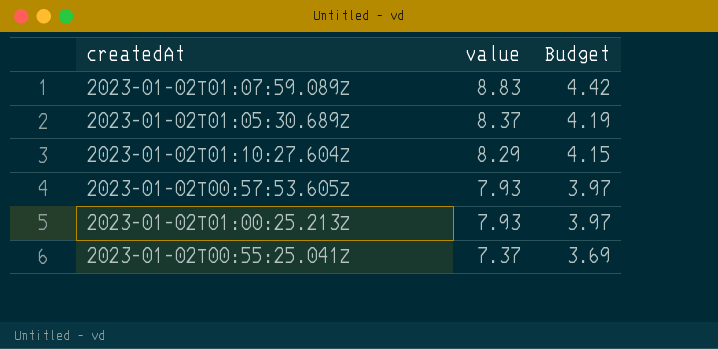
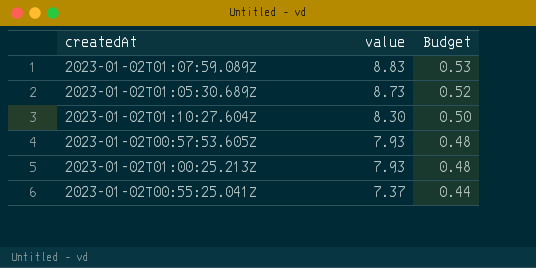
column Budget | formula: [value] * 0.5 -> [value] * 0.06
2023-01-02T01:05:30.689Z | value: 8.37 -> 8.73
2023-01-02T01:10:27.604Z | value: 8.29 -> 8.30

